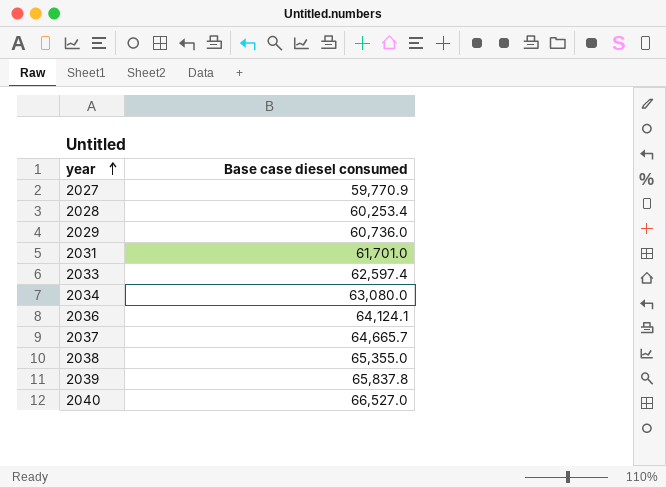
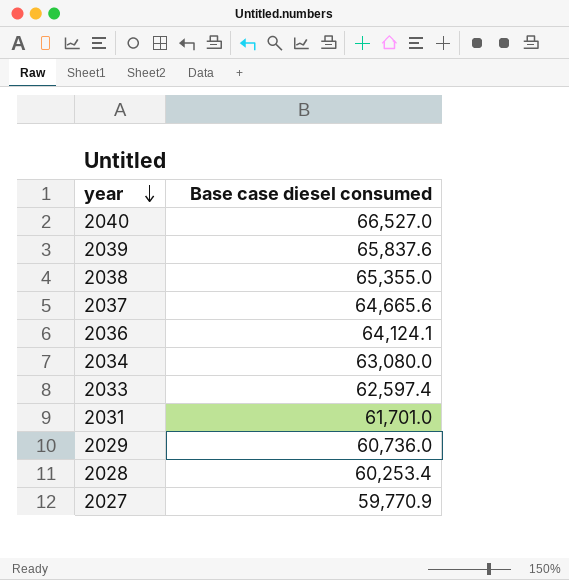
row order: year ascending -> year descending
2039 | Base case diesel consumed: 65,837.8 -> 65,837.6
2037 | Base case diesel consumed: 64,665.7 -> 64,665.6

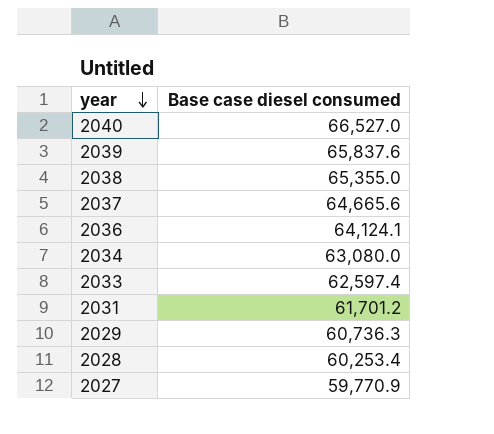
2031 | Base case diesel consumed: 61,701.0 -> 61,701.2
2029 | Base case diesel consumed: 60,736.0 -> 60,736.3

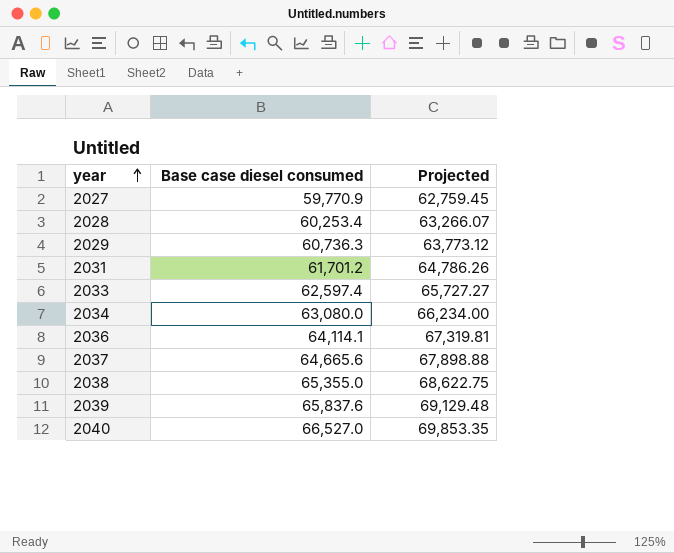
row order: year descending -> year ascending
column Projected | formula: none -> [Base case diesel consumed] * 1.05
2036 | Base case diesel consumed: 64,124.1 -> 64,114.1

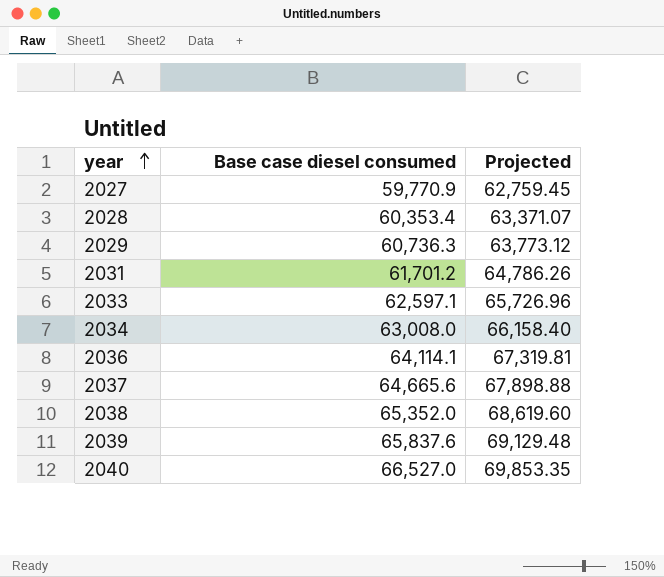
2028 | Base case diesel consumed: 60,253.4 -> 60,353.4
2028 | Projected: 63,266.07 -> 63,371.07
2033 | Base case diesel consumed: 62,597.4 -> 62,597.1
2033 | Projected: 65,727.27 -> 65,726.96
2034 | Base case diesel consumed: 63,080.0 -> 63,008.0
2034 | Projected: 66,234.00 -> 66,158.40
2038 | Base case diesel consumed: 65,355.0 -> 65,352.0
2038 | Projected: 68,622.75 -> 68,619.60

